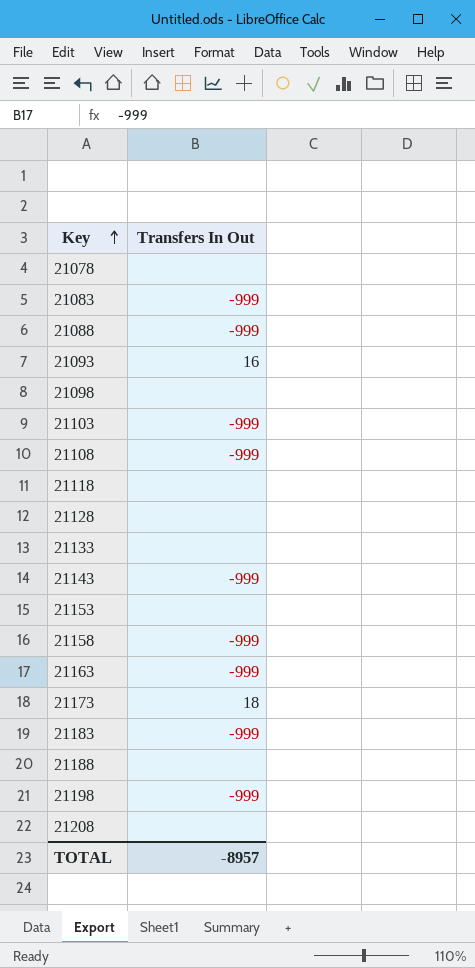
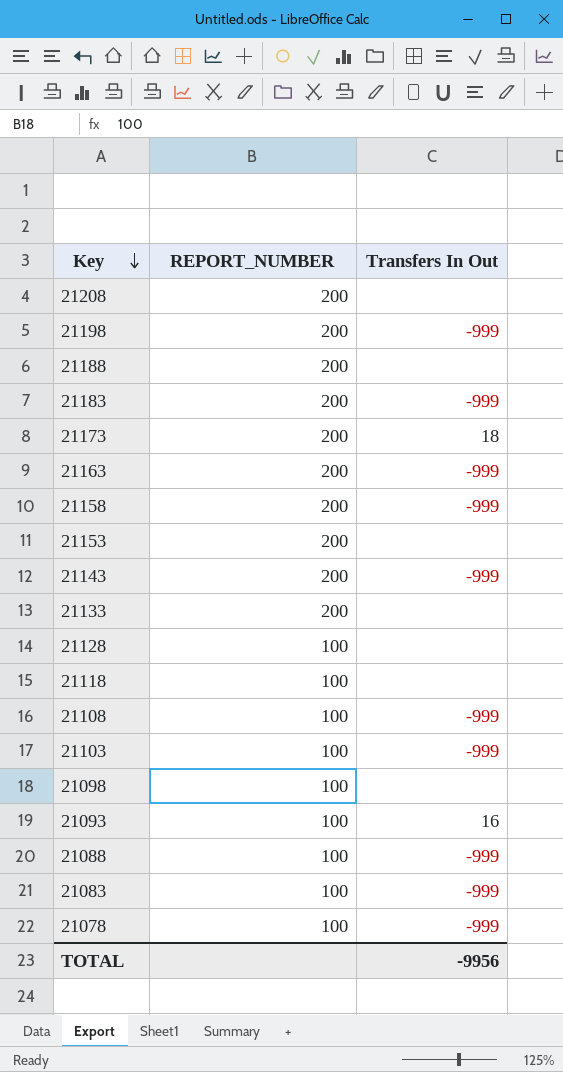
row order: Key ascending -> Key descending
column REPORT_NUMBER | position: none -> 2
21078 | Transfers In Out: none -> -999
TOTAL | Transfers In Out: -8957 -> -9956

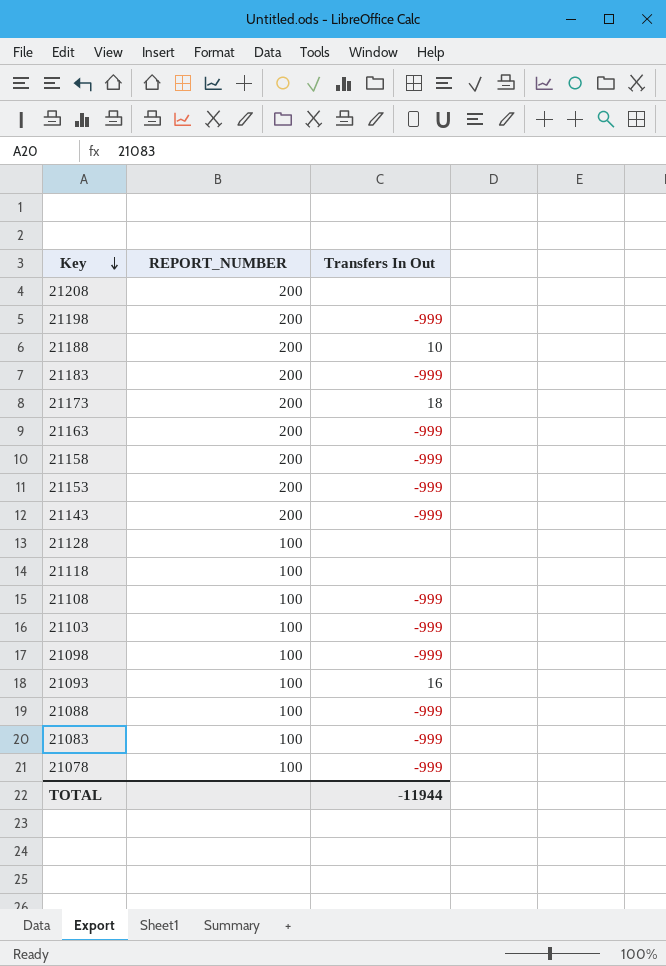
row 21133: 200 | none -> none
21188 | Transfers In Out: none -> 10
21153 | Transfers In Out: none -> -999
21098 | Transfers In Out: none -> -999
TOTAL | Transfers In Out: -9956 -> -11944

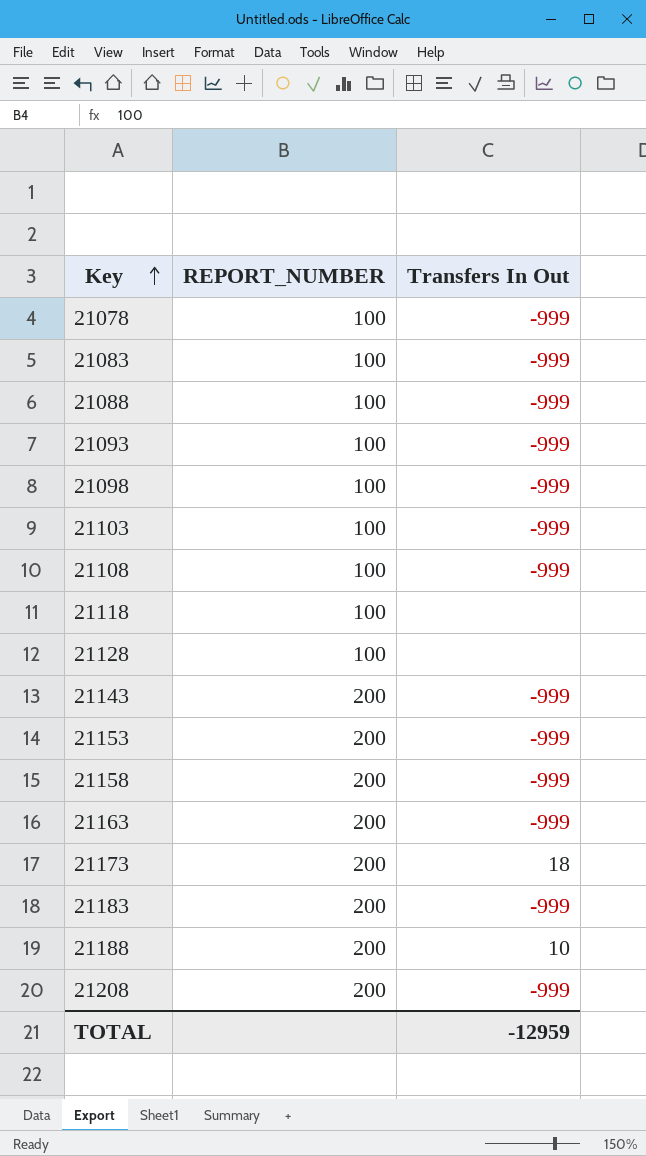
row order: Key descending -> Key ascending
row 21198: 200 | -999 -> none
21093 | Transfers In Out: 16 -> -999
21208 | Transfers In Out: none -> -999
TOTAL | Transfers In Out: -11944 -> -12959

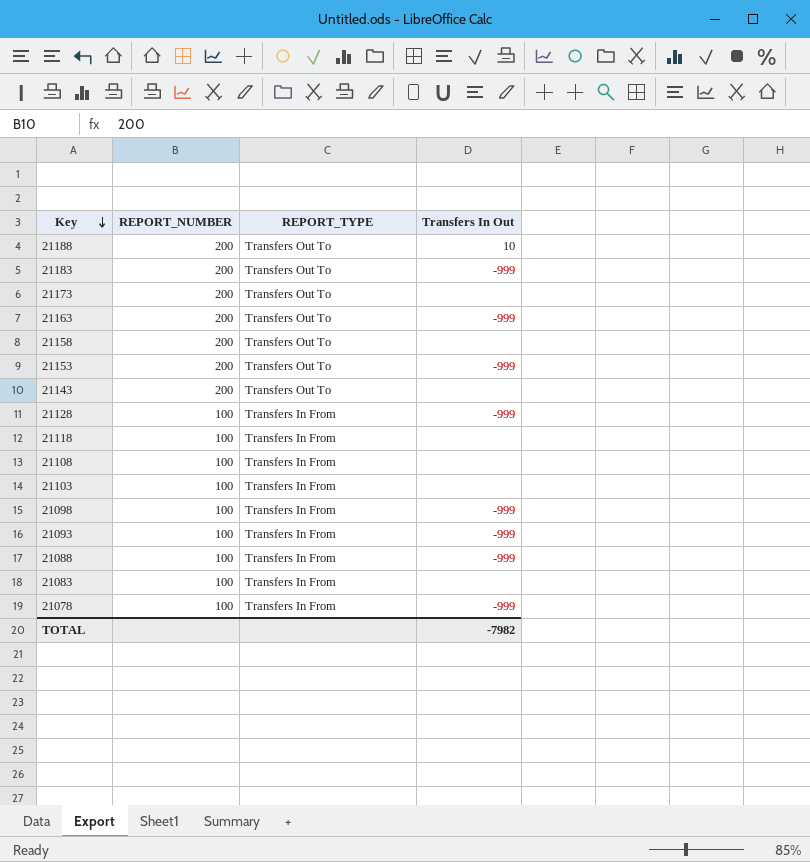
row order: Key ascending -> Key descending
column REPORT_TYPE | position: none -> 3
row 21208: 200 | -999 -> none
21173 | Transfers In Out: 18 -> none
21158 | Transfers In Out: -999 -> none
21143 | Transfers In Out: -999 -> none
21128 | Transfers In Out: none -> -999
21108 | Transfers In Out: -999 -> none
21103 | Transfers In Out: -999 -> none
21083 | Transfers In Out: -999 -> none
TOTAL | Transfers In Out: -12959 -> -7982

